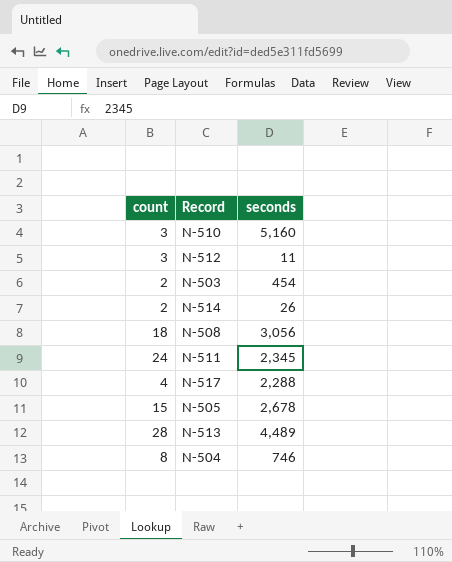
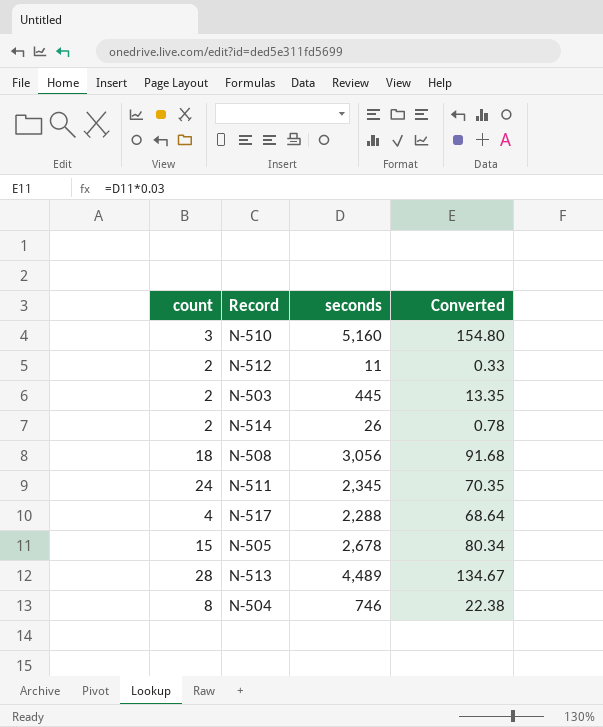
column Converted | formula: none -> [seconds] * 0.03
N-512 | count: 3 -> 2
N-503 | seconds: 454 -> 445

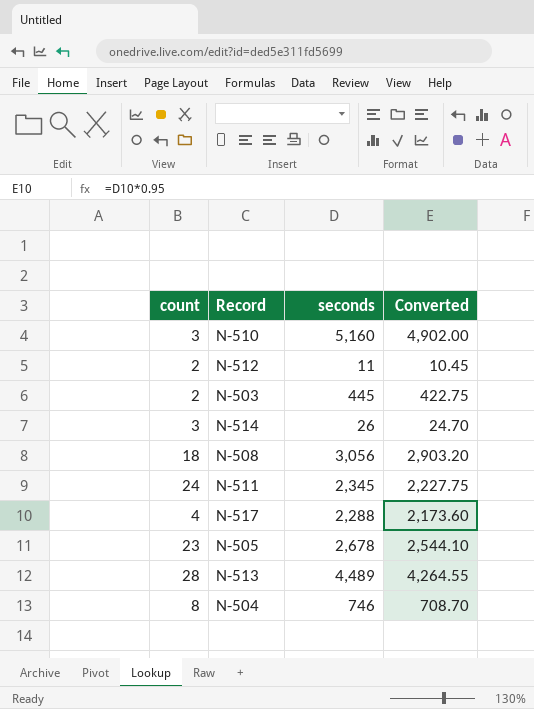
column Converted | formula: [seconds] * 0.03 -> [seconds] * 0.95
N-514 | count: 2 -> 3
N-505 | count: 15 -> 23

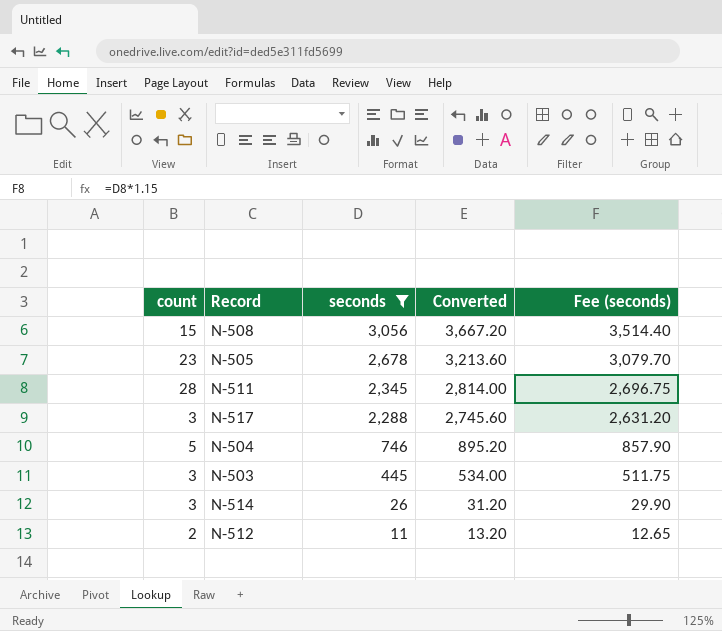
filter: none -> seconds <= 3,056
row order: none -> seconds descending
column Converted | formula: [seconds] * 0.95 -> [seconds] * 1.2
column Fee (seconds) | formula: none -> [seconds] * 1.15
N-508 | count: 18 -> 15
N-511 | count: 24 -> 28
N-517 | count: 4 -> 3
N-504 | count: 8 -> 5
N-503 | count: 2 -> 3

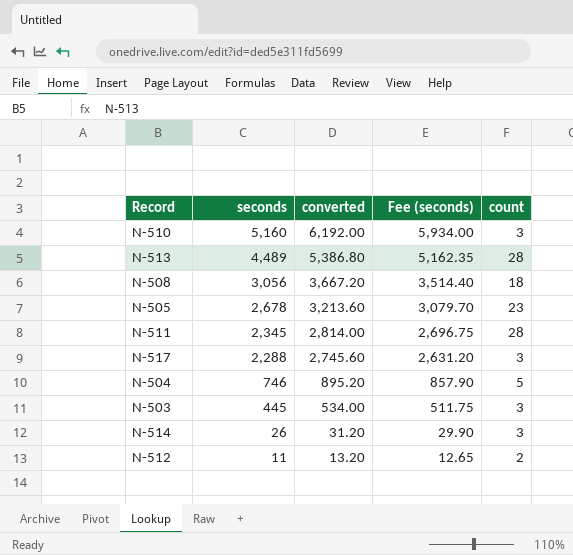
filter: seconds <= 3,056 -> none
column name: Converted -> converted
column count | position: 1 -> 5
N-508 | count: 15 -> 18

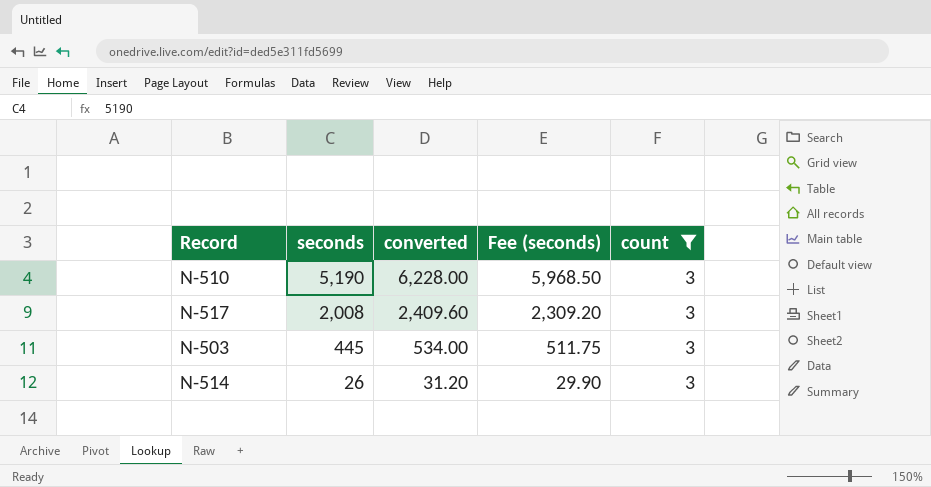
filter: none -> count = 3
N-510 | seconds: 5,160 -> 5,190
N-510 | converted: 6,192.00 -> 6,228.00
N-510 | Fee (seconds): 5,934.00 -> 5,968.50
N-517 | seconds: 2,288 -> 2,008
N-517 | converted: 2,745.60 -> 2,409.60
N-517 | Fee (seconds): 2,631.20 -> 2,309.20

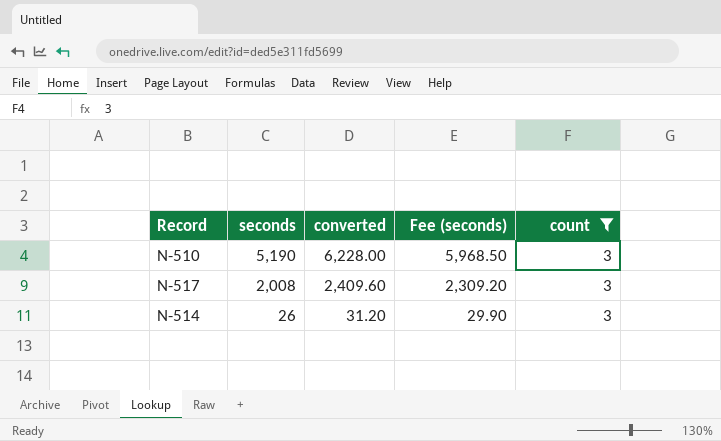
row N-503: 445 | 534.00 | 511.75 | 3 -> none

